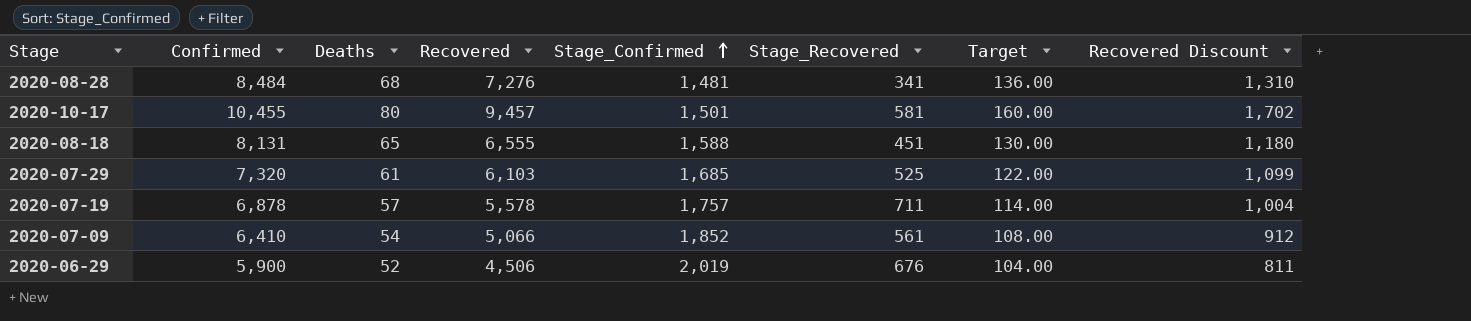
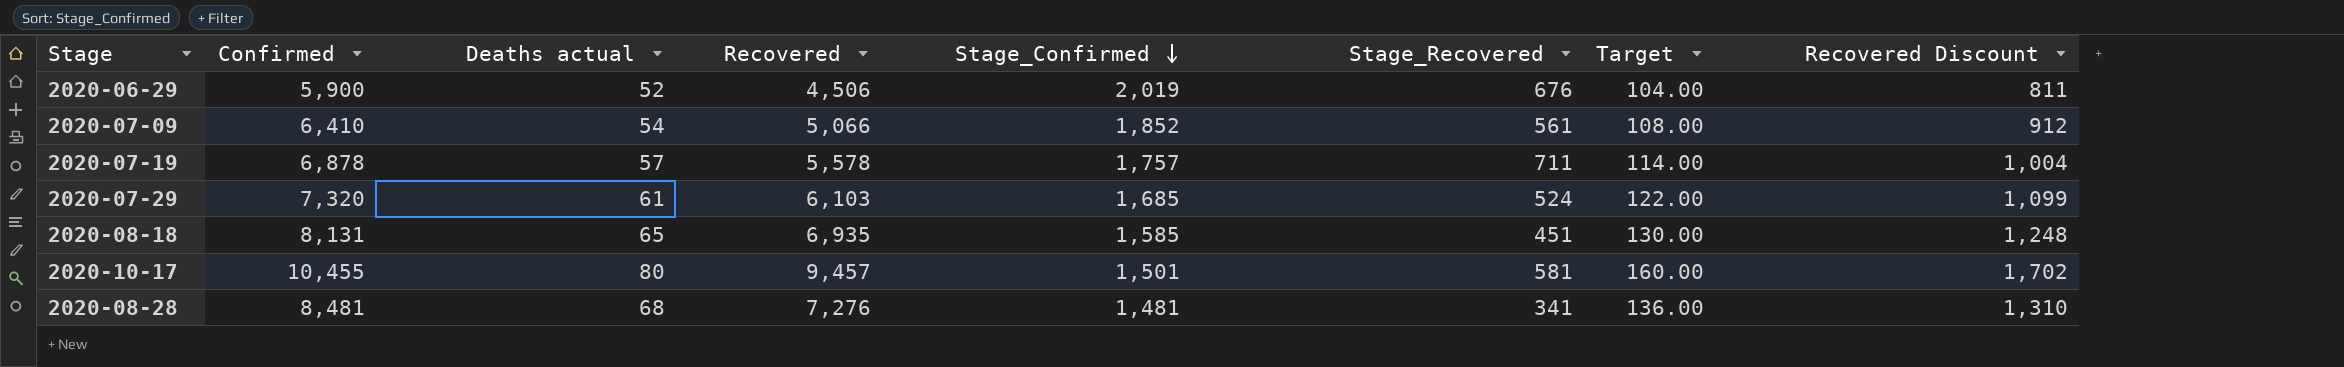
row order: Stage_Confirmed ascending -> Stage_Confirmed descending
column name: Deaths -> Deaths actual
2020-07-29 | Stage_Recovered: 525 -> 524
2020-08-18 | Recovered: 6,555 -> 6,935
2020-08-18 | Stage_Confirmed: 1,588 -> 1,585
2020-08-18 | Recovered Discount: 1,180 -> 1,248
2020-08-28 | Confirmed: 8,484 -> 8,481

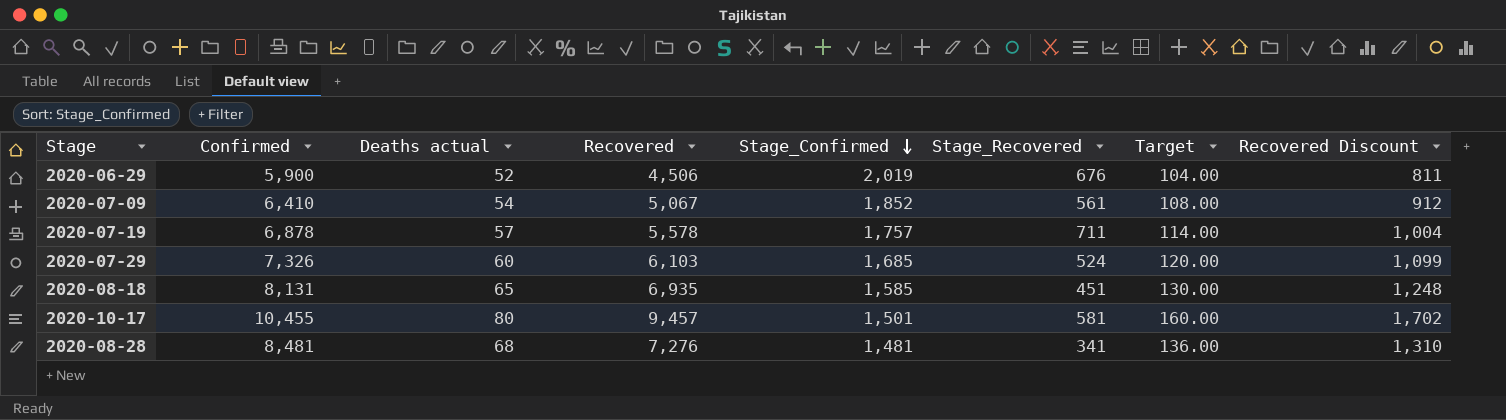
2020-07-09 | Recovered: 5,066 -> 5,067
2020-07-29 | Confirmed: 7,320 -> 7,326
2020-07-29 | Deaths actual: 61 -> 60
2020-07-29 | Target: 122.00 -> 120.00

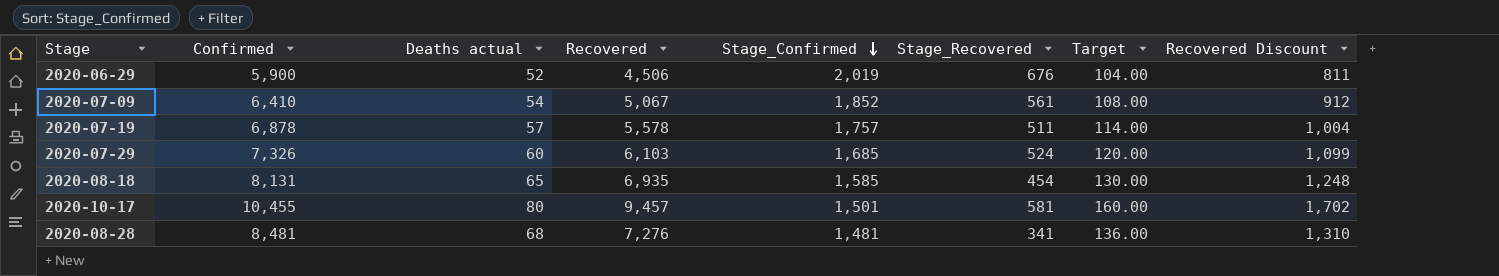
2020-07-19 | Stage_Recovered: 711 -> 511
2020-08-18 | Stage_Recovered: 451 -> 454

